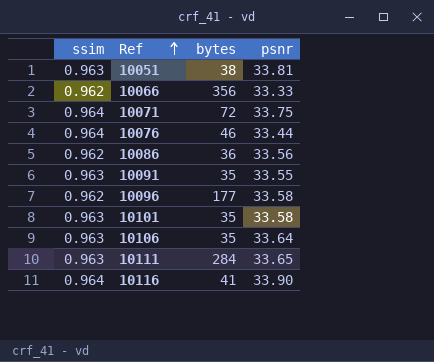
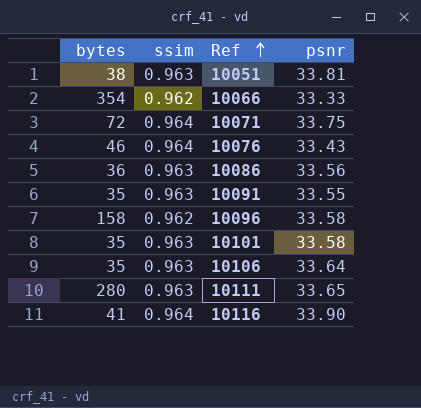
column bytes | position: 3 -> 1
10066 | bytes: 356 -> 354
10076 | psnr: 33.44 -> 33.43
10086 | ssim: 0.962 -> 0.963
10096 | bytes: 177 -> 158
10111 | bytes: 284 -> 280

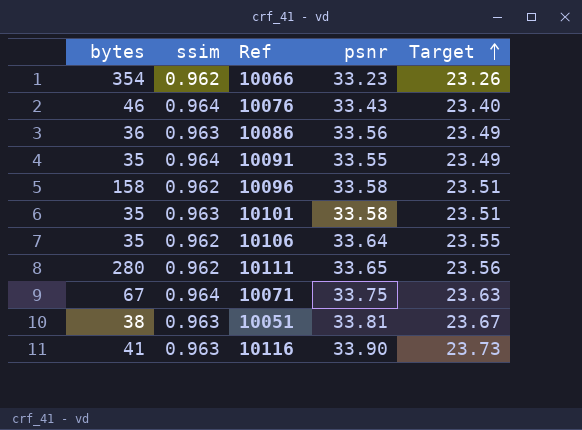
row order: Ref ascending -> Target ascending
column Target | formula: none -> [psnr] * 0.7
10066 | psnr: 33.33 -> 33.23
10091 | ssim: 0.963 -> 0.964
10106 | ssim: 0.963 -> 0.962
10111 | ssim: 0.963 -> 0.962
10071 | bytes: 72 -> 67
10116 | ssim: 0.964 -> 0.963

